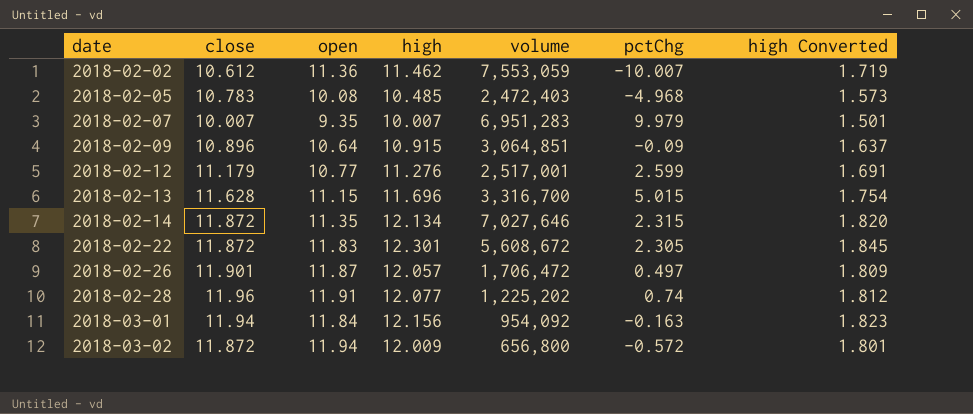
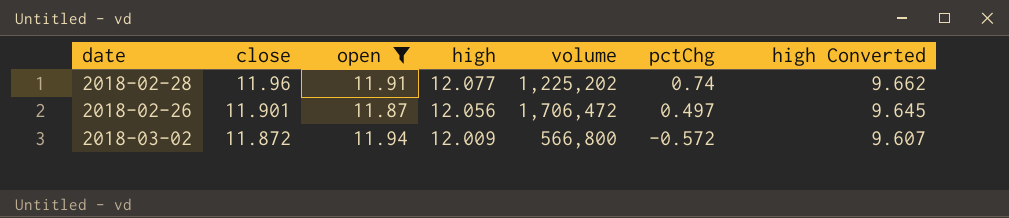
filter: none -> open >= 11.87
row order: date ascending -> close descending
column high Converted | formula: [high] * 0.15 -> [high] * 0.8
2018-02-26 | high: 12.057 -> 12.056
2018-03-02 | volume: 656,800 -> 566,800

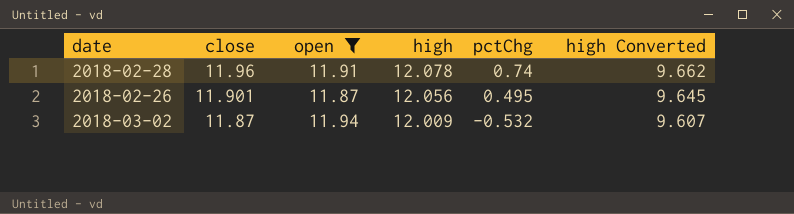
column volume | position: 5 -> none
2018-02-28 | high: 12.077 -> 12.078
2018-02-26 | pctChg: 0.497 -> 0.495
2018-03-02 | close: 11.872 -> 11.87
2018-03-02 | pctChg: -0.572 -> -0.532

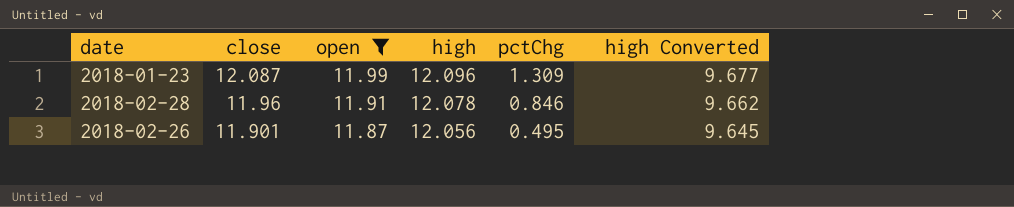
row 2018-03-02: 11.87 | 11.94 | 12.009 | -0.532 | 9.607 -> none
row 2018-01-23: none -> 12.087 | 11.99 | 12.096 | 1.309 | 9.677
2018-02-28 | pctChg: 0.74 -> 0.846

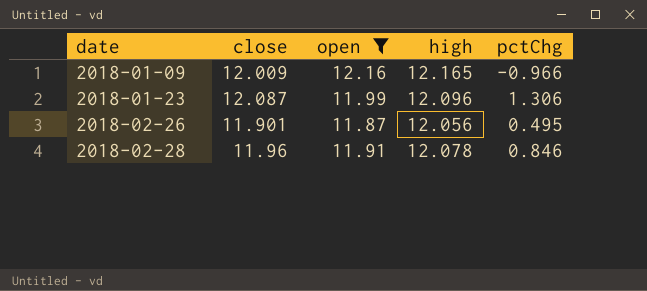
row order: close descending -> date ascending
column high Converted | formula: [high] * 0.8 -> none
row 2018-01-09: none -> 12.009 | 12.16 | 12.165 | -0.966
2018-01-23 | pctChg: 1.309 -> 1.306

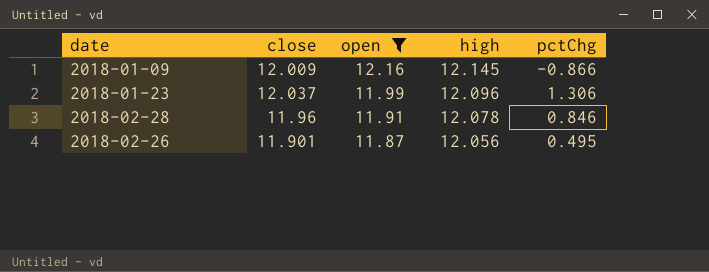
row order: date ascending -> open descending
2018-01-09 | high: 12.165 -> 12.145
2018-01-09 | pctChg: -0.966 -> -0.866
2018-01-23 | close: 12.087 -> 12.037

